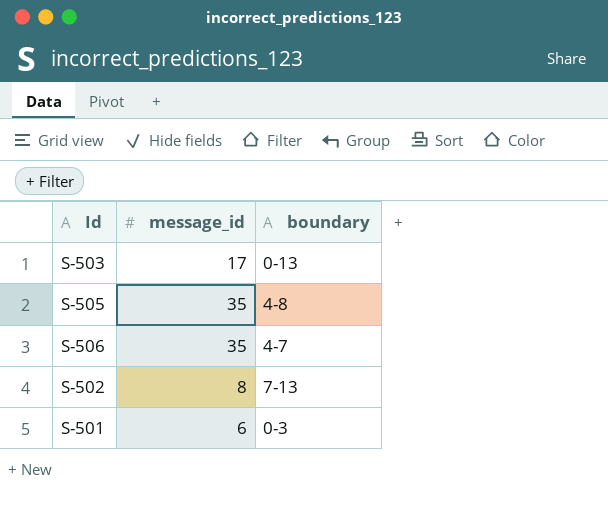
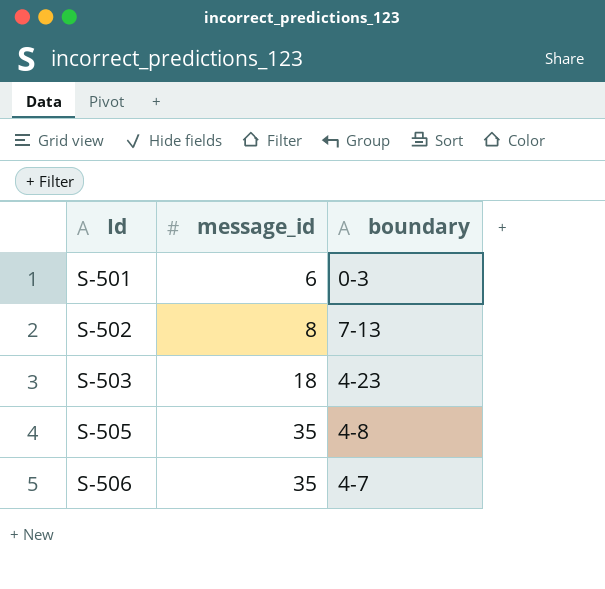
row order: none -> Id ascending
S-503 | message_id: 17 -> 18
S-503 | boundary: 0-13 -> 4-23

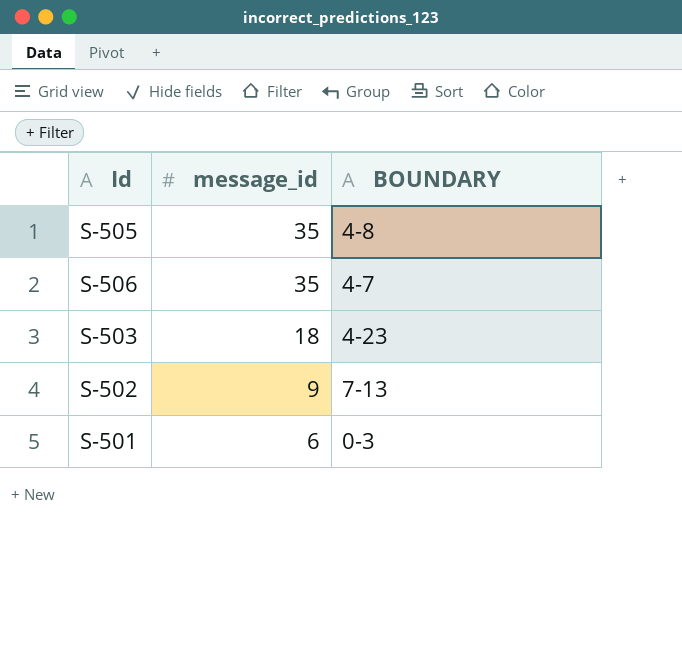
row order: Id ascending -> message_id descending
column name: boundary -> BOUNDARY
S-502 | message_id: 8 -> 9

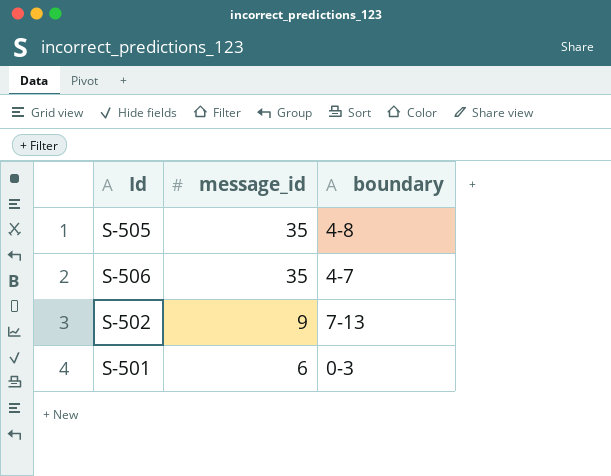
column name: BOUNDARY -> boundary
row S-503: 18 | 4-23 -> none

